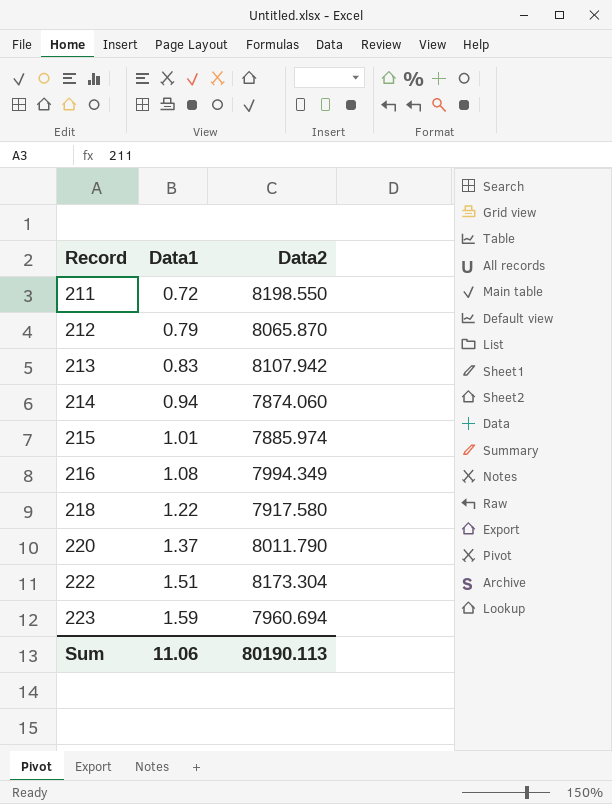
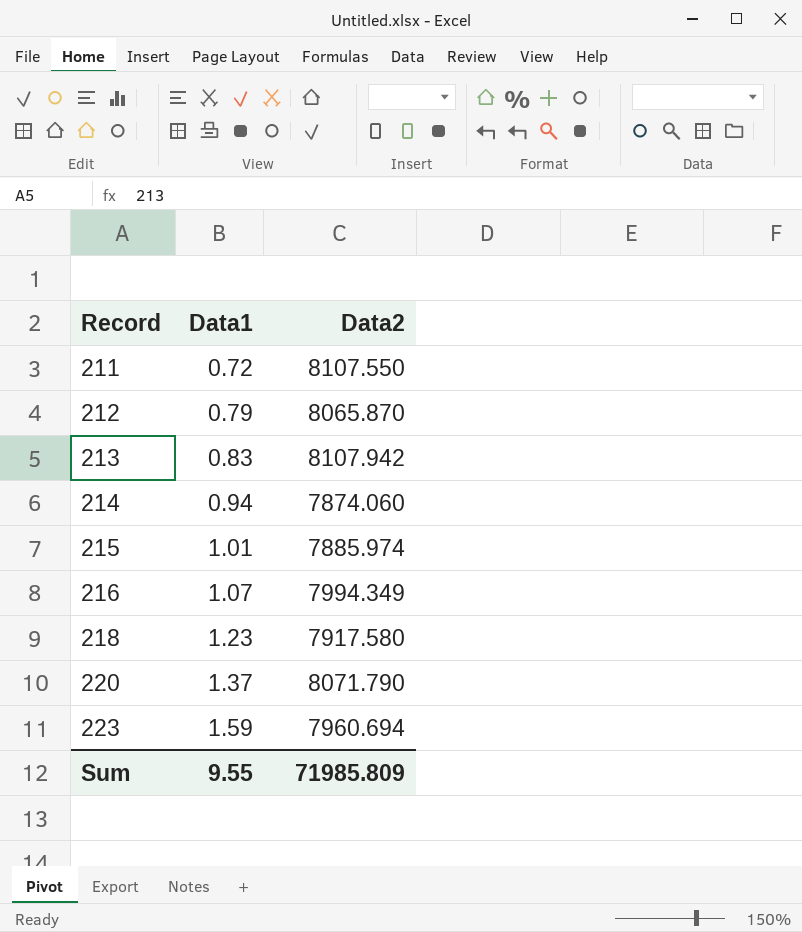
row 222: 1.51 | 8173.304 -> none
211 | Data2: 8198.550 -> 8107.550
216 | Data1: 1.08 -> 1.07
218 | Data1: 1.22 -> 1.23
220 | Data2: 8011.790 -> 8071.790
Sum | Data1: 11.06 -> 9.55
Sum | Data2: 80190.113 -> 71985.809

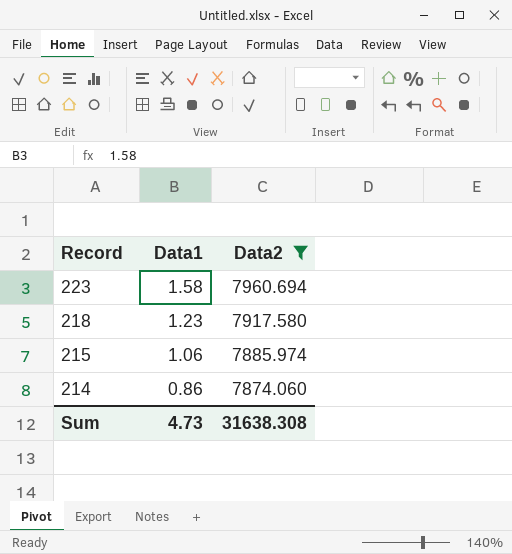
filter: none -> Data2 <= 7960.694
row order: Record ascending -> Record descending
223 | Data1: 1.59 -> 1.58
215 | Data1: 1.01 -> 1.06
214 | Data1: 0.94 -> 0.86
Sum | Data1: 9.55 -> 4.73
Sum | Data2: 71985.809 -> 31638.308

